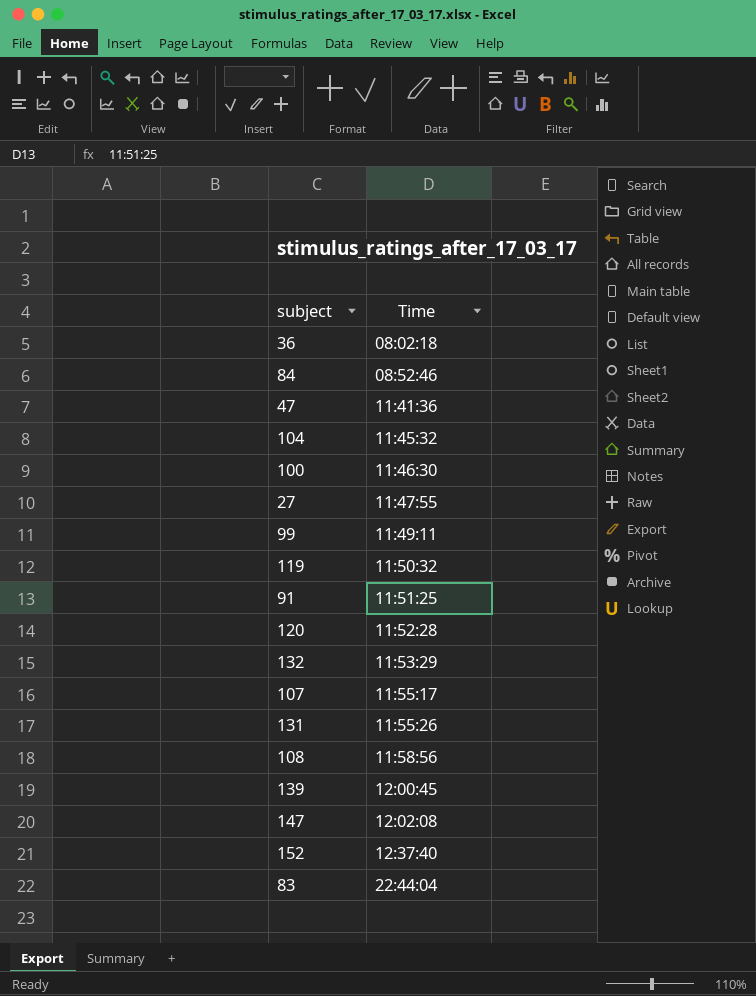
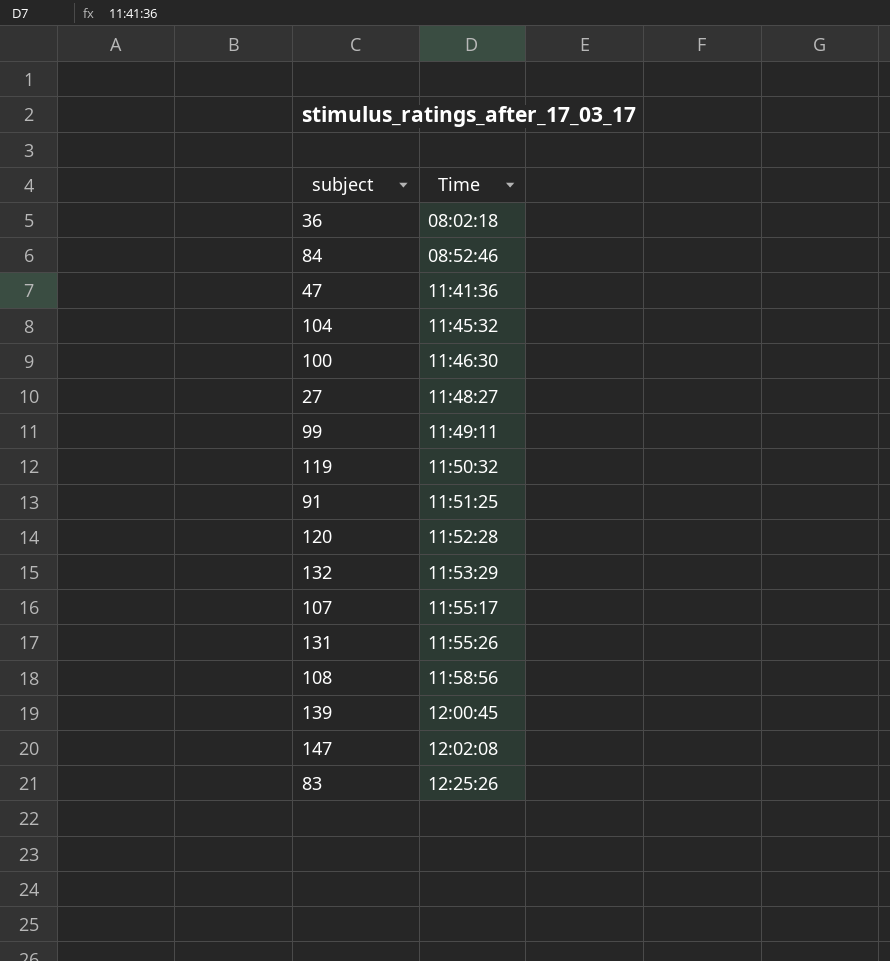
row 152: 12:37:40 -> none
27 | Time: 11:47:55 -> 11:48:27
83 | Time: 22:44:04 -> 12:25:26

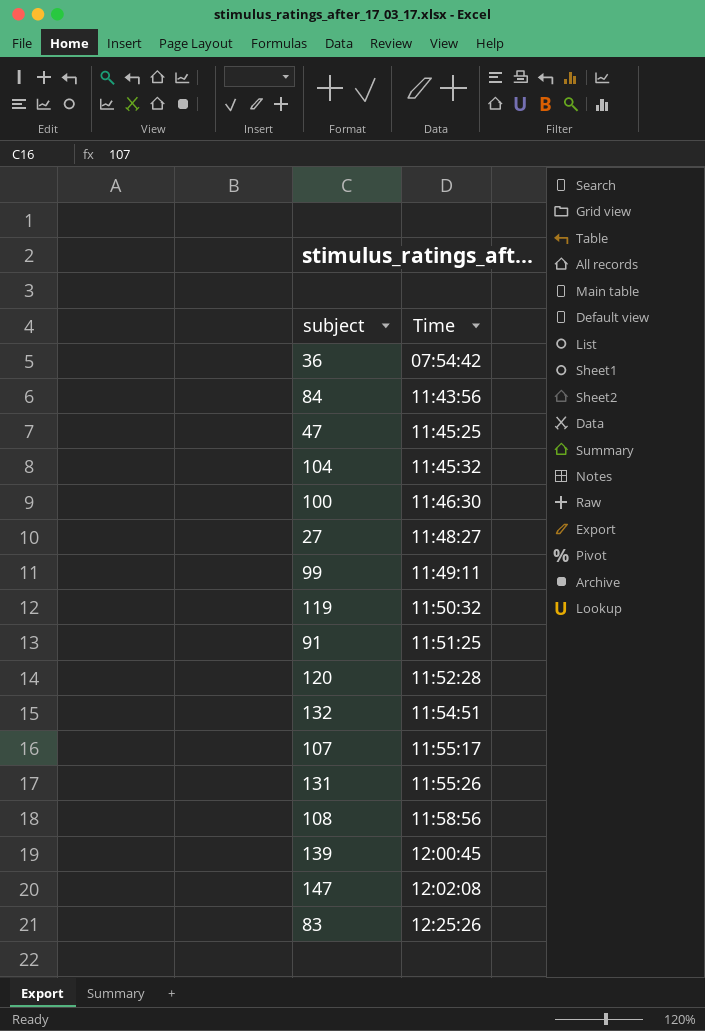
36 | Time: 08:02:18 -> 07:54:42
84 | Time: 08:52:46 -> 11:43:56
47 | Time: 11:41:36 -> 11:45:25
132 | Time: 11:53:29 -> 11:54:51

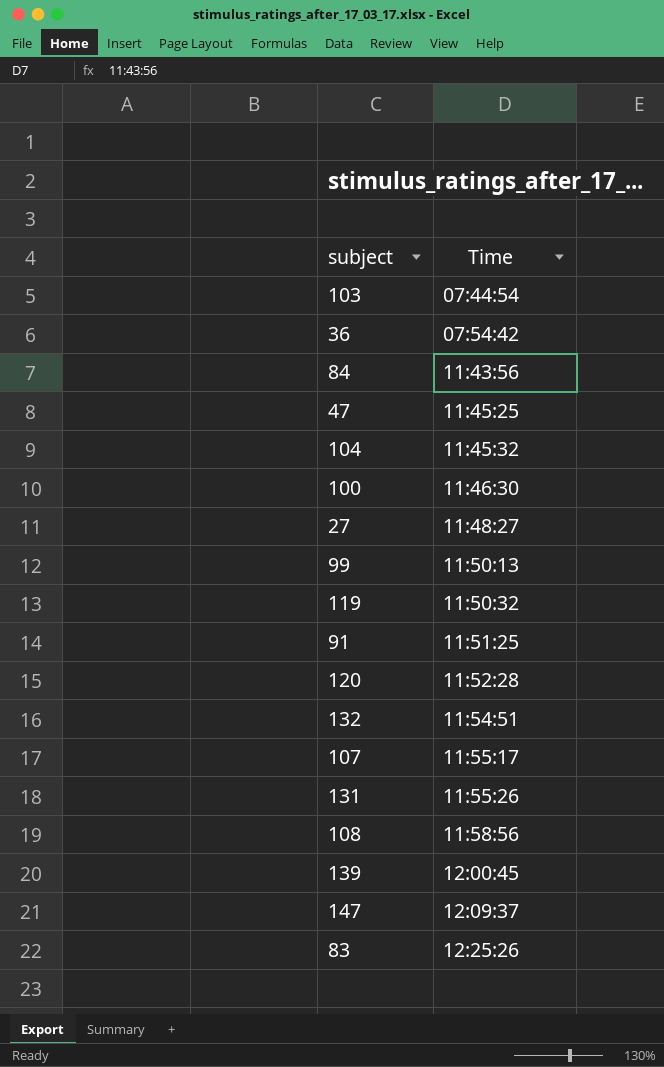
row 103: none -> 07:44:54
99 | Time: 11:49:11 -> 11:50:13
147 | Time: 12:02:08 -> 12:09:37

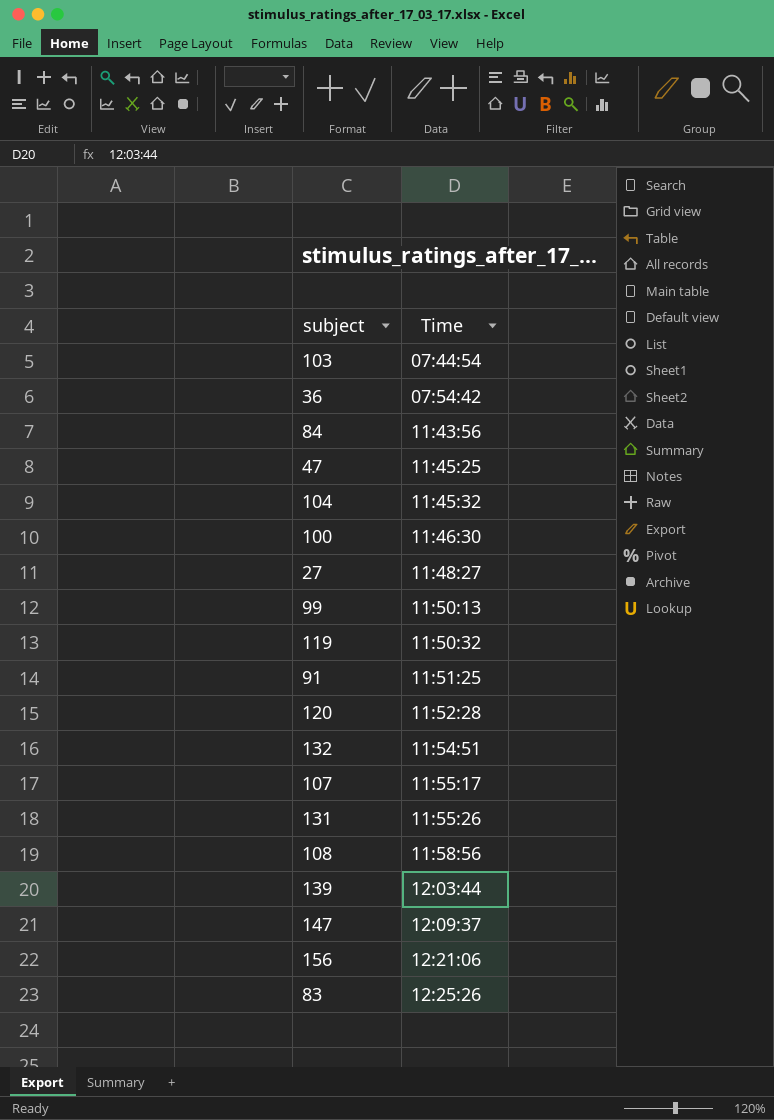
139 | Time: 12:00:45 -> 12:03:44
row 156: none -> 12:21:06

